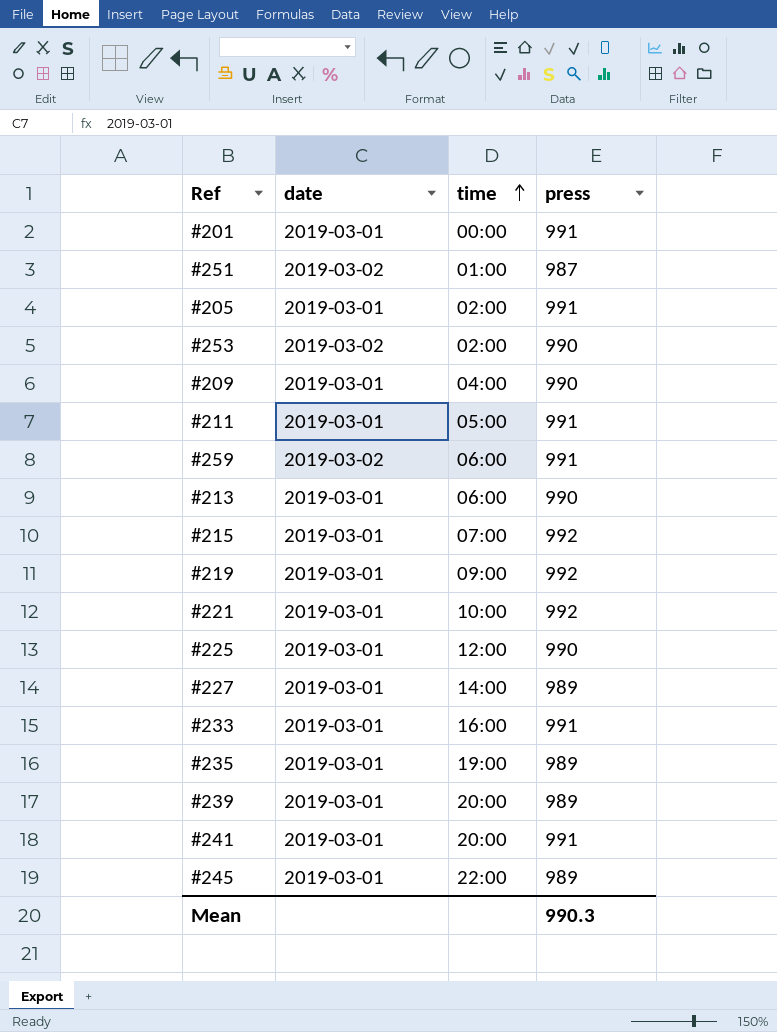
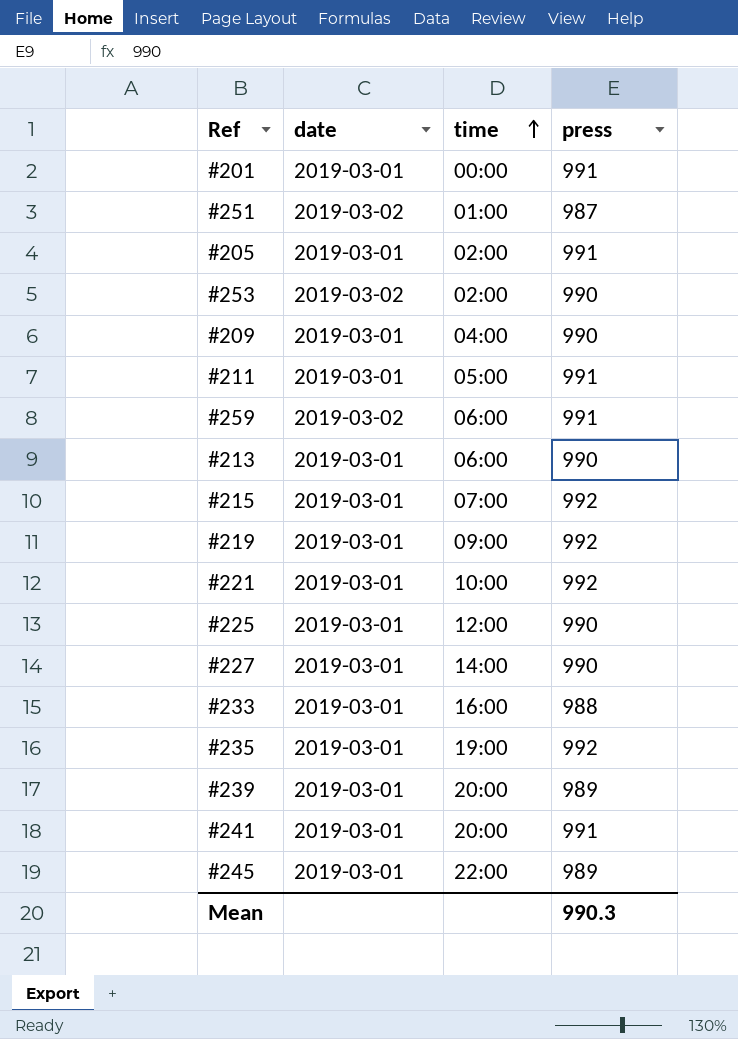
#227 | press: 989 -> 990
#233 | press: 991 -> 988
#235 | press: 989 -> 992

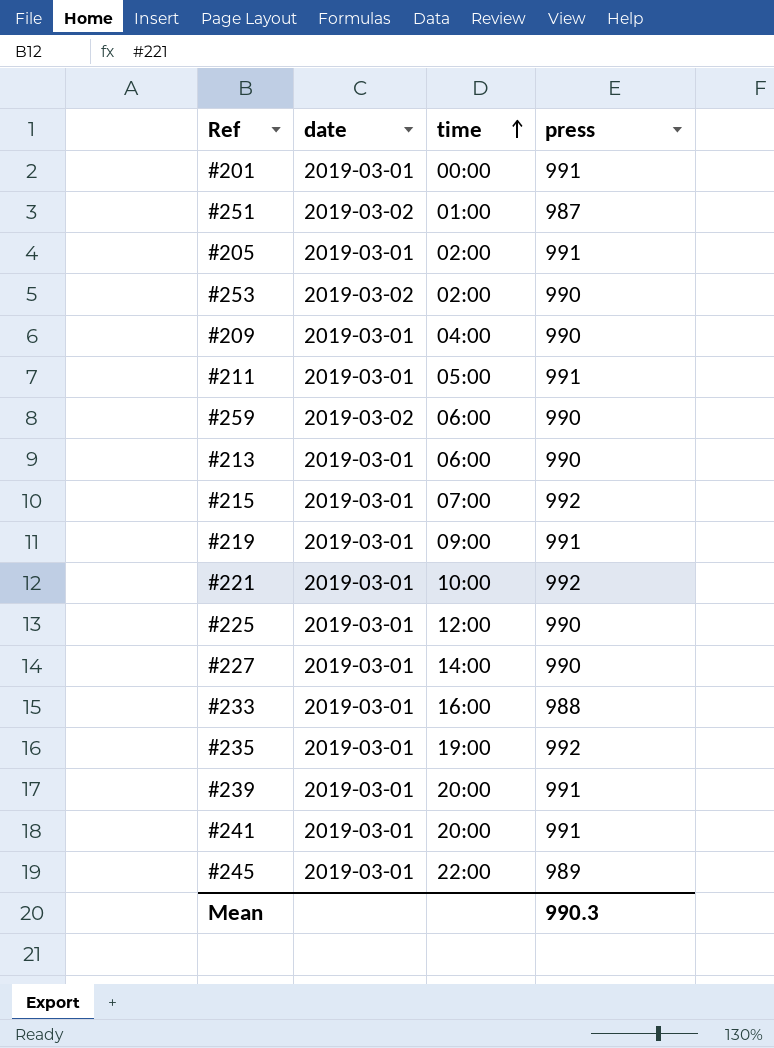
#259 | press: 991 -> 990
#219 | press: 992 -> 991
#239 | press: 989 -> 991

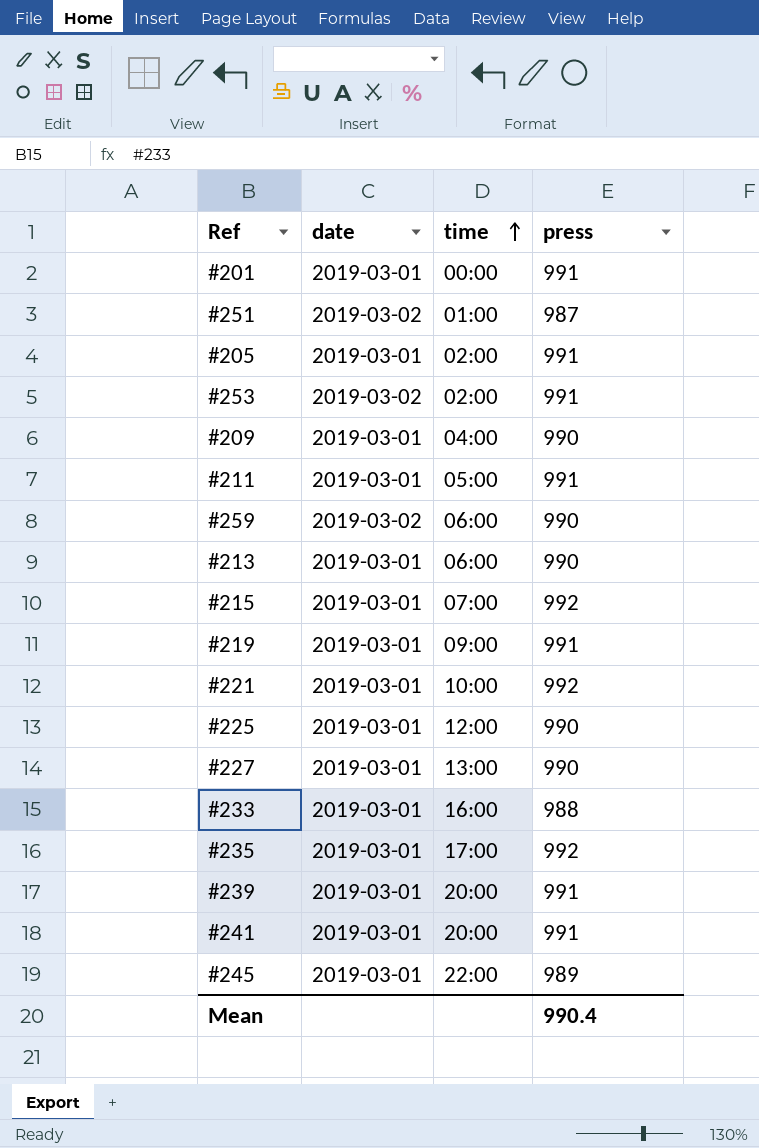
#253 | press: 990 -> 991
#227 | time: 14:00 -> 13:00
#235 | time: 19:00 -> 17:00
Mean | press: 990.3 -> 990.4

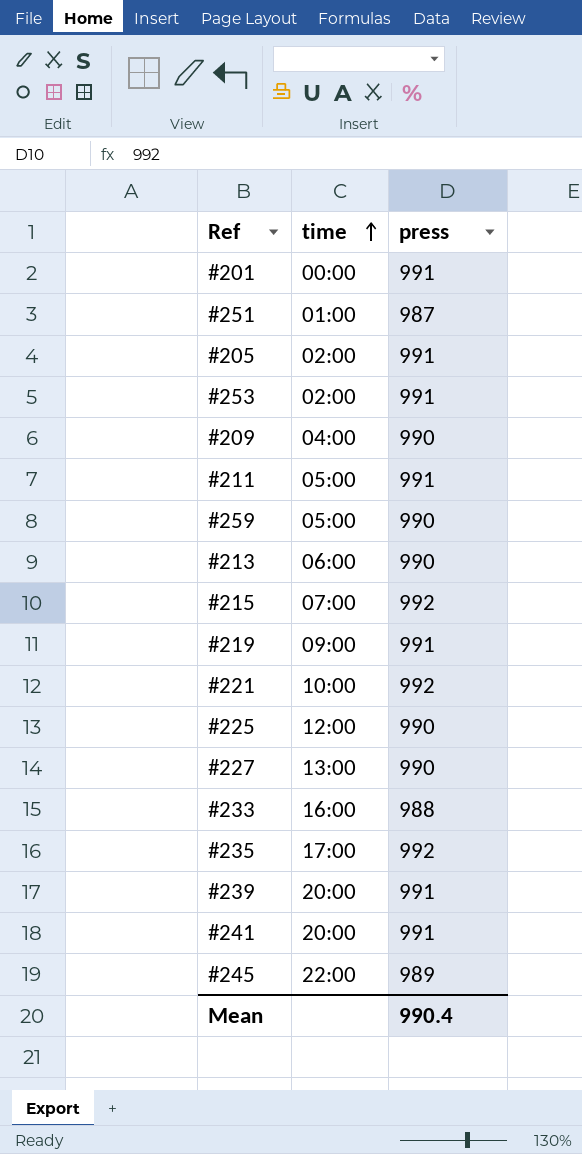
column date | position: 2 -> none
#259 | time: 06:00 -> 05:00

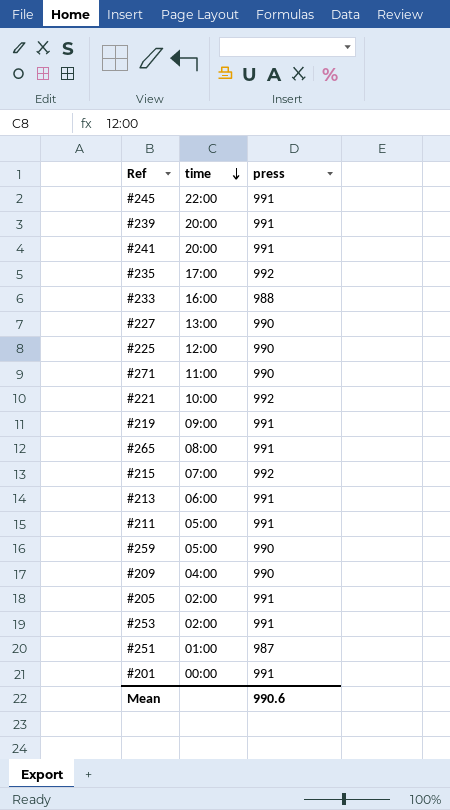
row order: time ascending -> time descending
#245 | press: 989 -> 991
row #271: none -> 11:00 | 990
row #265: none -> 08:00 | 991
#213 | press: 990 -> 991
Mean | press: 990.4 -> 990.6

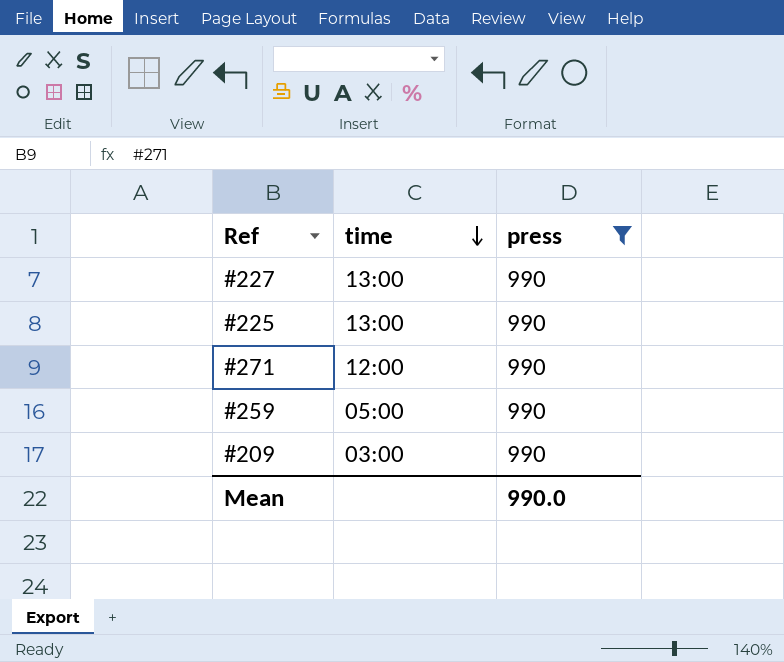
filter: none -> press = 990
#225 | time: 12:00 -> 13:00
#271 | time: 11:00 -> 12:00
#209 | time: 04:00 -> 03:00
Mean | press: 990.6 -> 990.0

